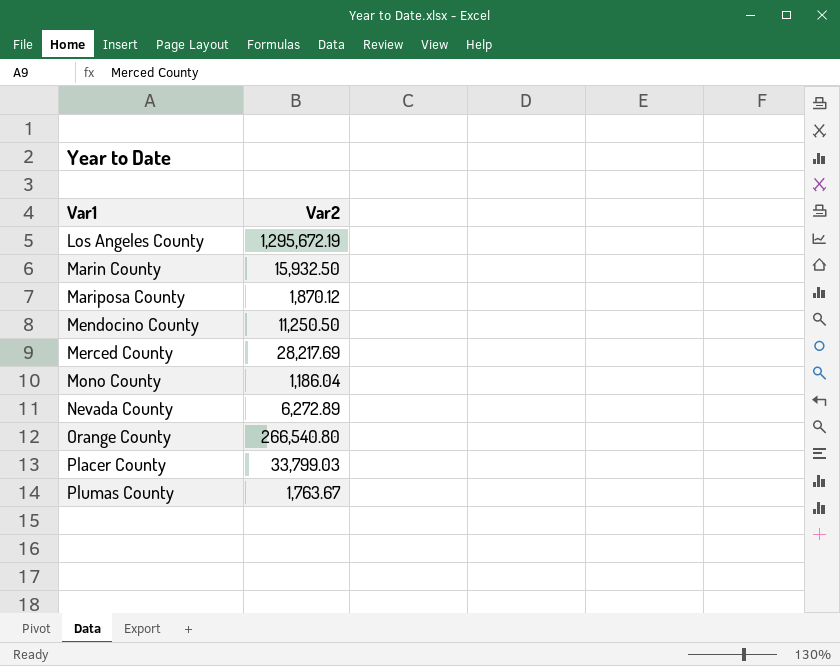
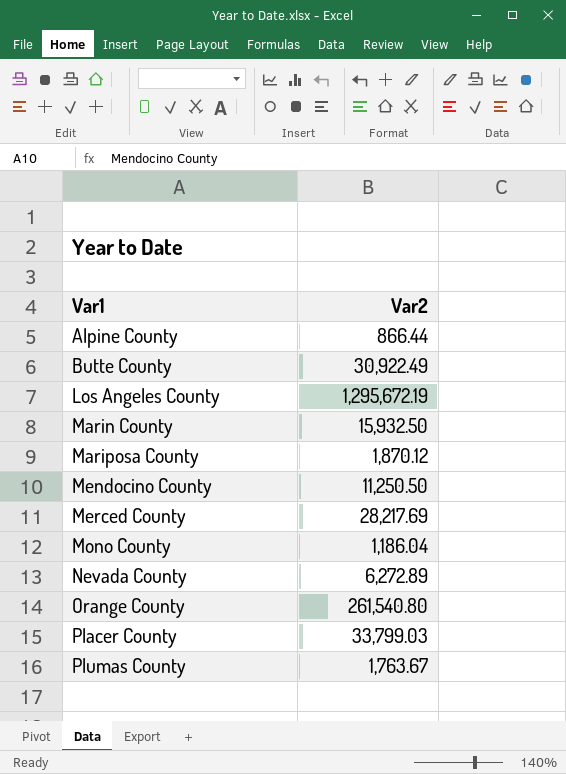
row Alpine County: none -> 866.44
row Butte County: none -> 30,922.49
Orange County | Var2: 266,540.80 -> 261,540.80

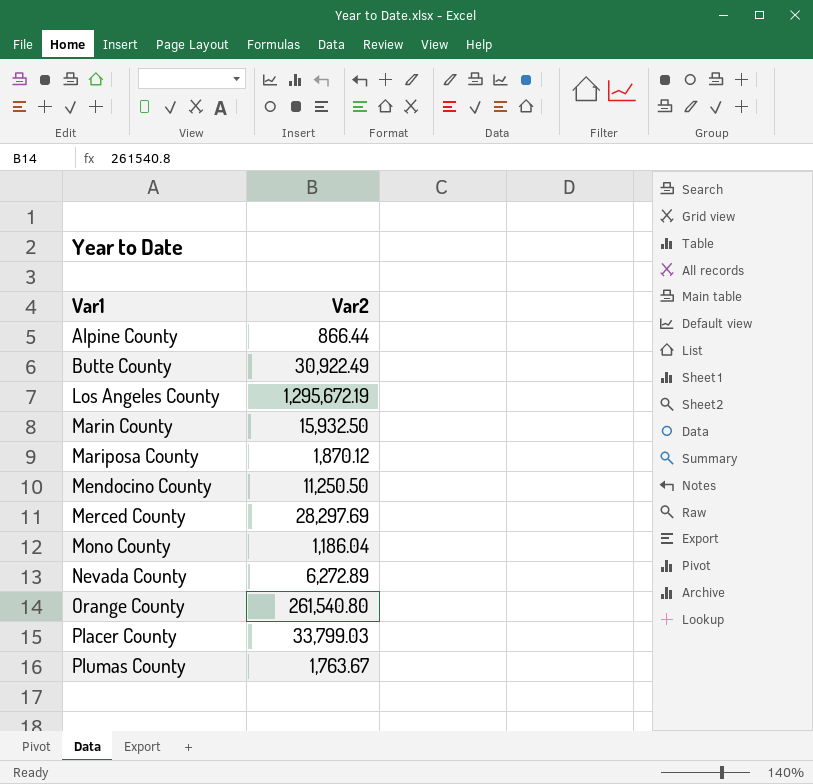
Merced County | Var2: 28,217.69 -> 28,297.69

